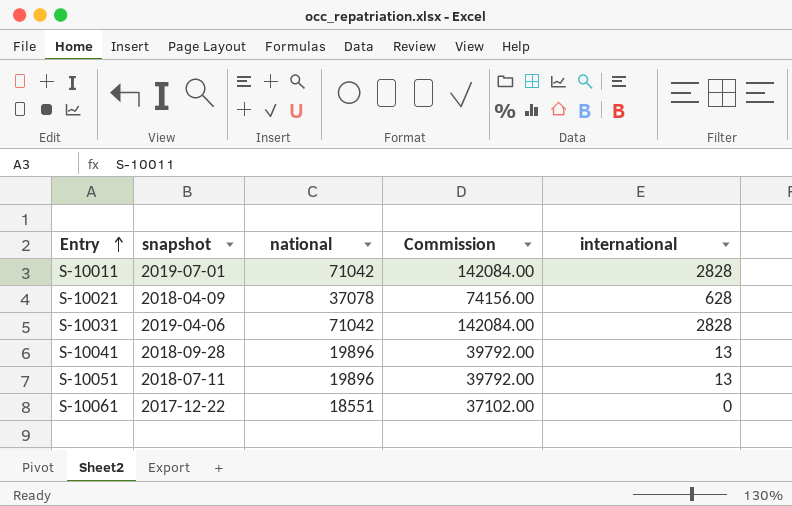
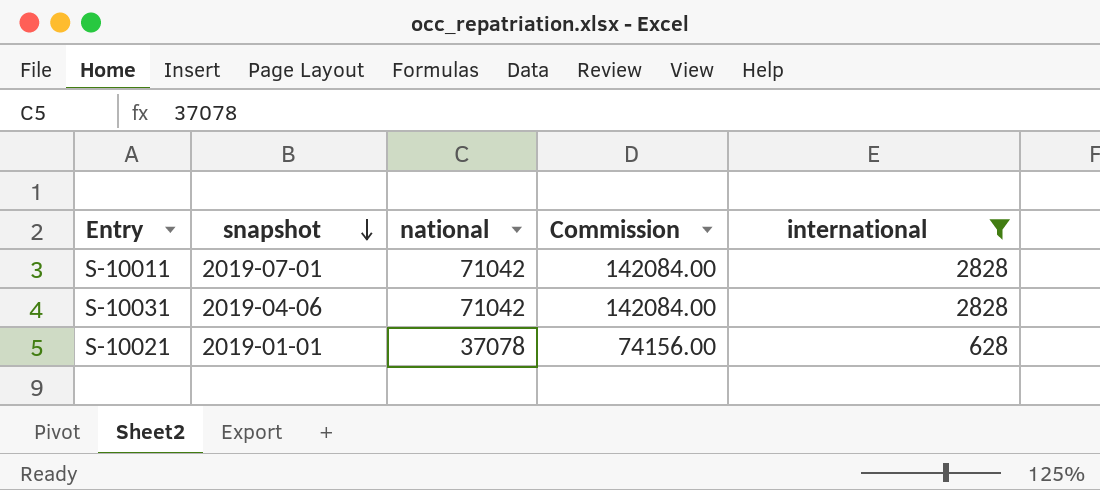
filter: none -> international >= 628
row order: Entry ascending -> snapshot descending
S-10021 | snapshot: 2018-04-09 -> 2019-01-01

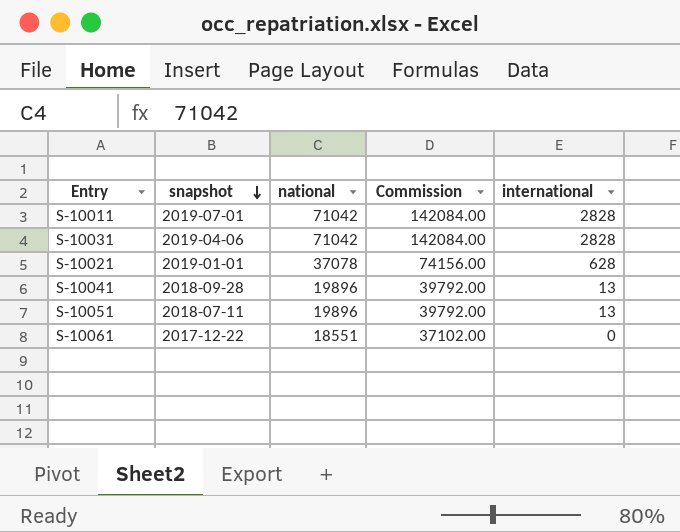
filter: international >= 628 -> none

